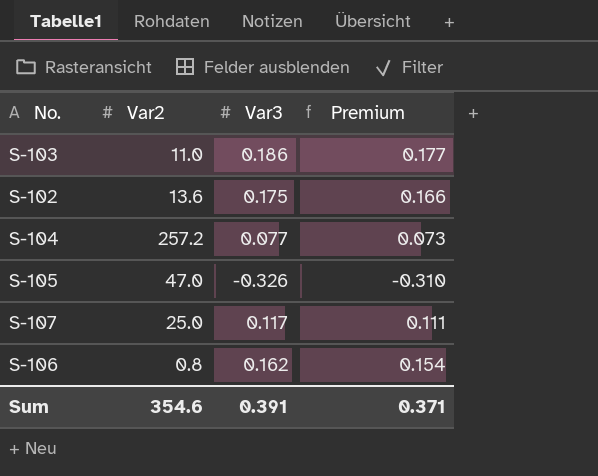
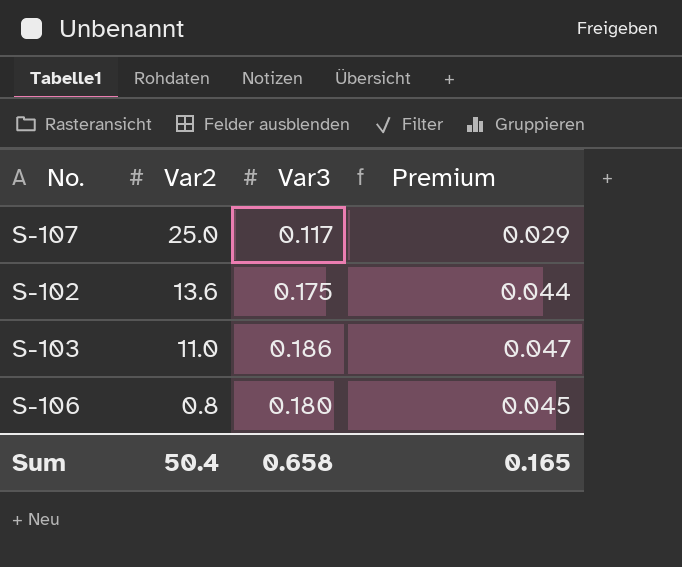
row order: none -> Var2 descending
column Premium | formula: [Var3] * 0.95 -> [Var3] * 0.25
row S-104: 257.2 | 0.077 | 0.073 -> none
row S-105: 47.0 | -0.326 | -0.310 -> none
S-106 | Var3: 0.162 -> 0.180
Sum | Var2: 354.6 -> 50.4
Sum | Var3: 0.391 -> 0.658
Sum | Premium: 0.371 -> 0.165

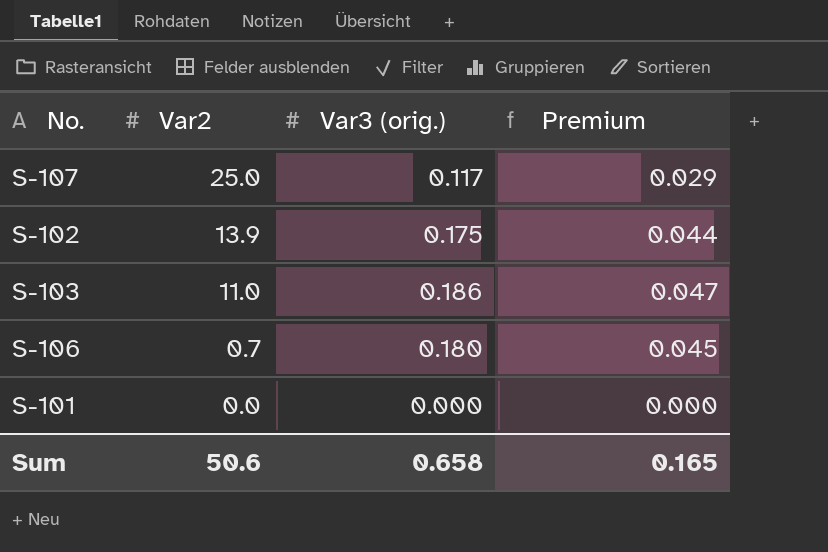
column name: Var3 -> Var3 (orig.)
S-102 | Var2: 13.6 -> 13.9
S-106 | Var2: 0.8 -> 0.7
row S-101: none -> 0.0 | 0.000 | 0.000
Sum | Var2: 50.4 -> 50.6

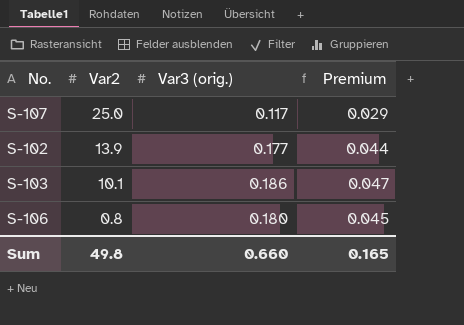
row S-101: 0.0 | 0.000 | 0.000 -> none
S-102 | Var3 (orig.): 0.175 -> 0.177
S-103 | Var2: 11.0 -> 10.1
S-106 | Var2: 0.7 -> 0.8
Sum | Var2: 50.6 -> 49.8
Sum | Var3 (orig.): 0.658 -> 0.660

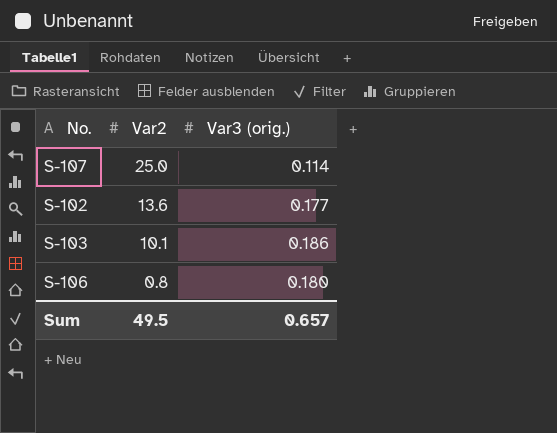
column Premium | formula: [Var3 (orig.)] * 0.25 -> none
S-107 | Var3 (orig.): 0.117 -> 0.114
S-102 | Var2: 13.9 -> 13.6
Sum | Var2: 49.8 -> 49.5
Sum | Var3 (orig.): 0.660 -> 0.657

